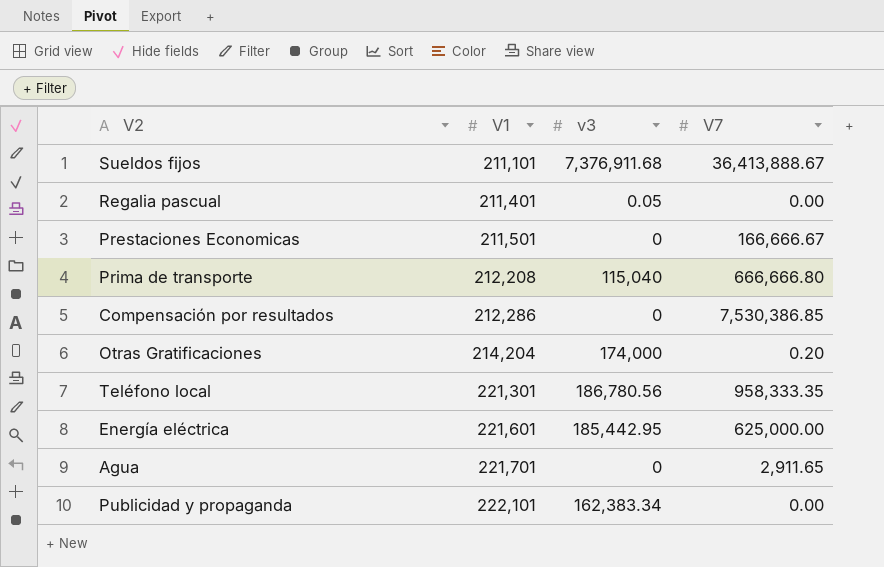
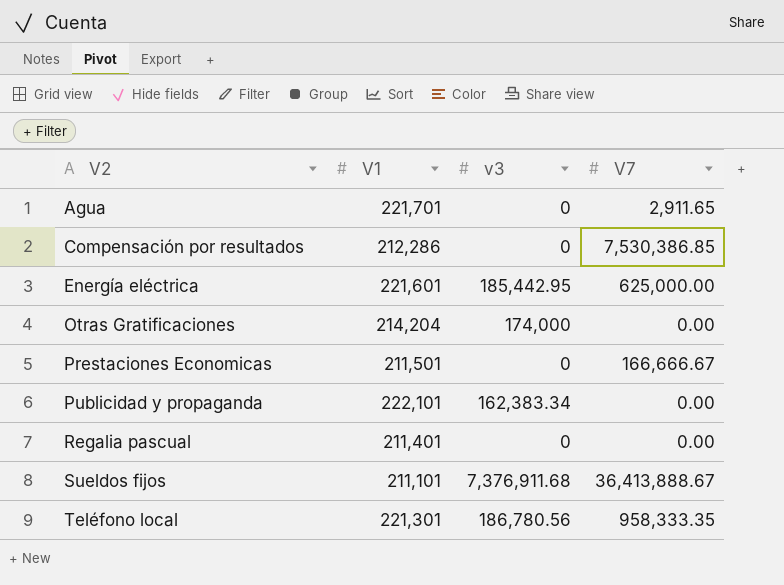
row order: V1 ascending -> V2 ascending
row Prima de transporte: 212,208 | 115,040 | 666,666.80 -> none
Otras Gratificaciones | V7: 0.20 -> 0.00
Regalia pascual | v3: 0.05 -> 0

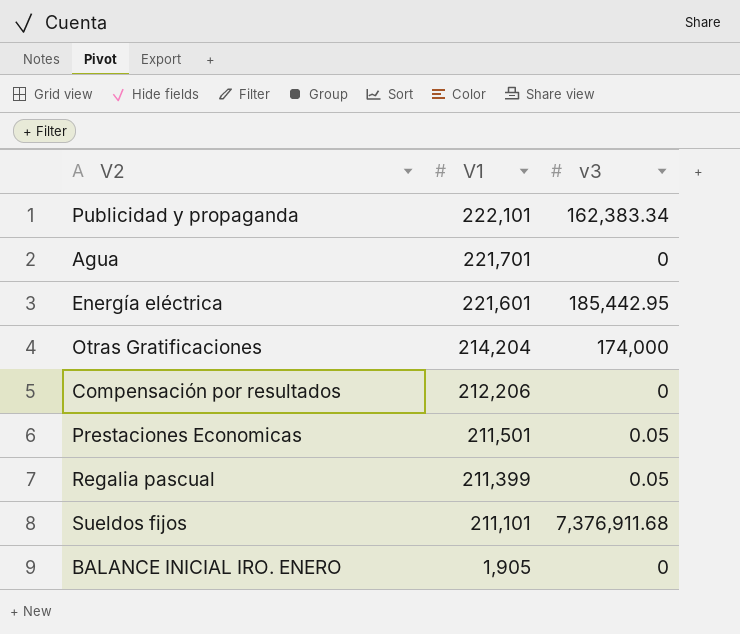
row order: V2 ascending -> V1 descending
column V7 | position: 4 -> none
row Teléfono local: 221,301 | 186,780.56 | 958,333.35 -> none
Compensación por resultados | V1: 212,286 -> 212,206
Prestaciones Economicas | v3: 0 -> 0.05
Regalia pascual | V1: 211,401 -> 211,399
Regalia pascual | v3: 0 -> 0.05
row BALANCE INICIAL IRO. ENERO: none -> 1,905 | 0

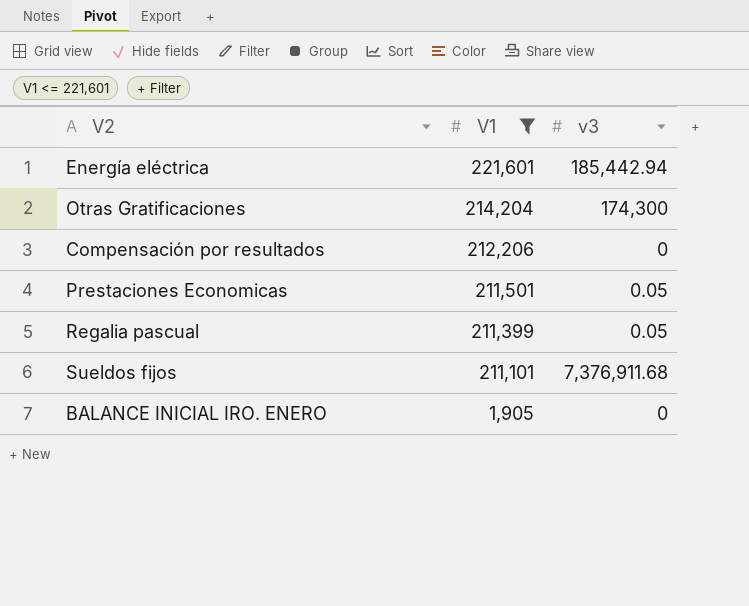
filter: none -> V1 <= 221,601
Energía eléctrica | v3: 185,442.95 -> 185,442.94
Otras Gratificaciones | v3: 174,000 -> 174,300

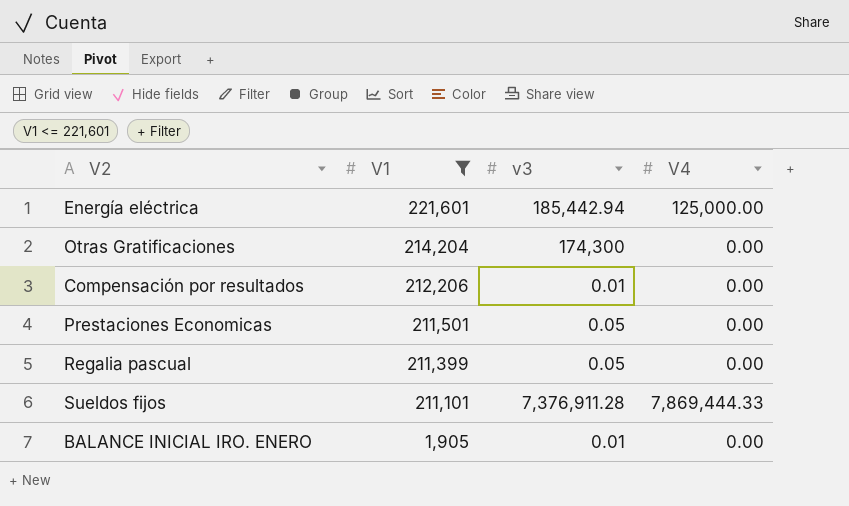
column V4 | position: none -> 4
Compensación por resultados | v3: 0 -> 0.01
Sueldos fijos | v3: 7,376,911.68 -> 7,376,911.28
BALANCE INICIAL IRO. ENERO | v3: 0 -> 0.01

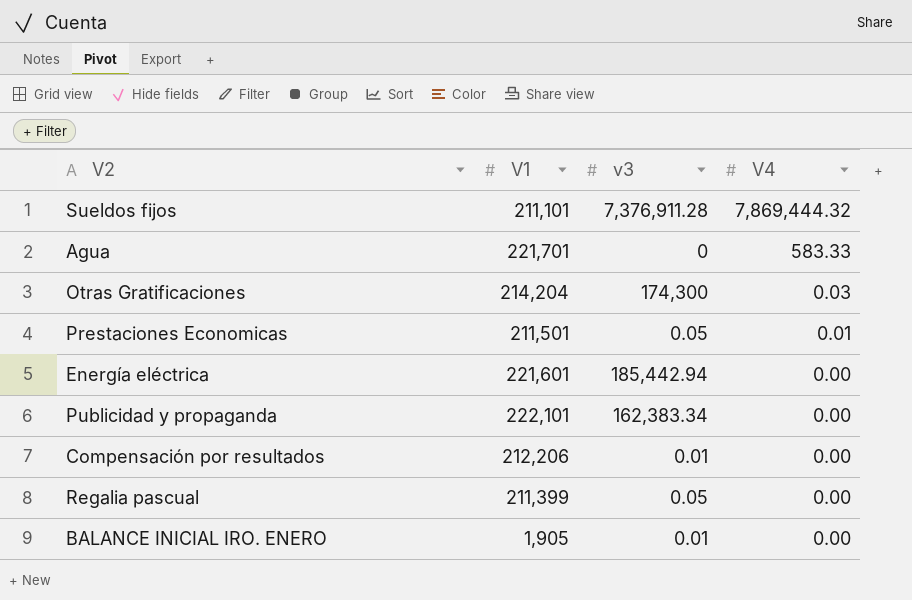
filter: V1 <= 221,601 -> none
row order: V1 descending -> V4 descending
Sueldos fijos | V4: 7,869,444.33 -> 7,869,444.32
Otras Gratificaciones | V4: 0.00 -> 0.03
Prestaciones Economicas | V4: 0.00 -> 0.01
Energía eléctrica | V4: 125,000.00 -> 0.00

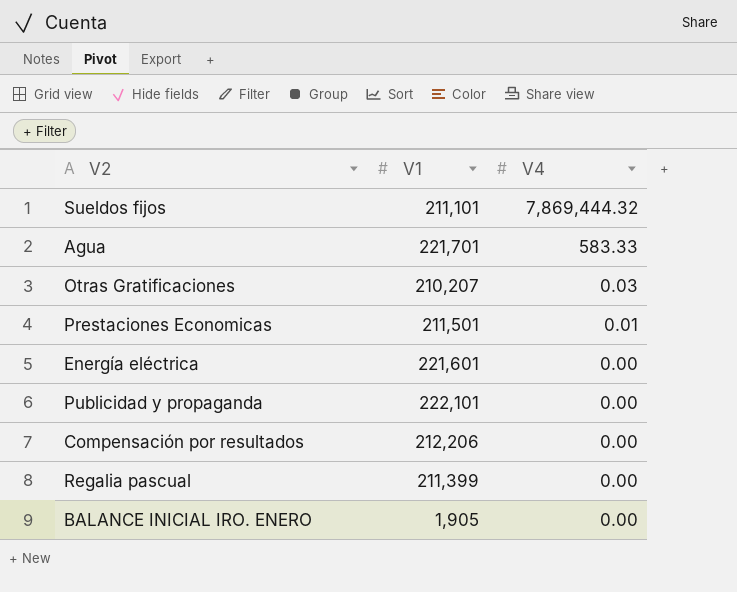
column v3 | position: 3 -> none
Otras Gratificaciones | V1: 214,204 -> 210,207

